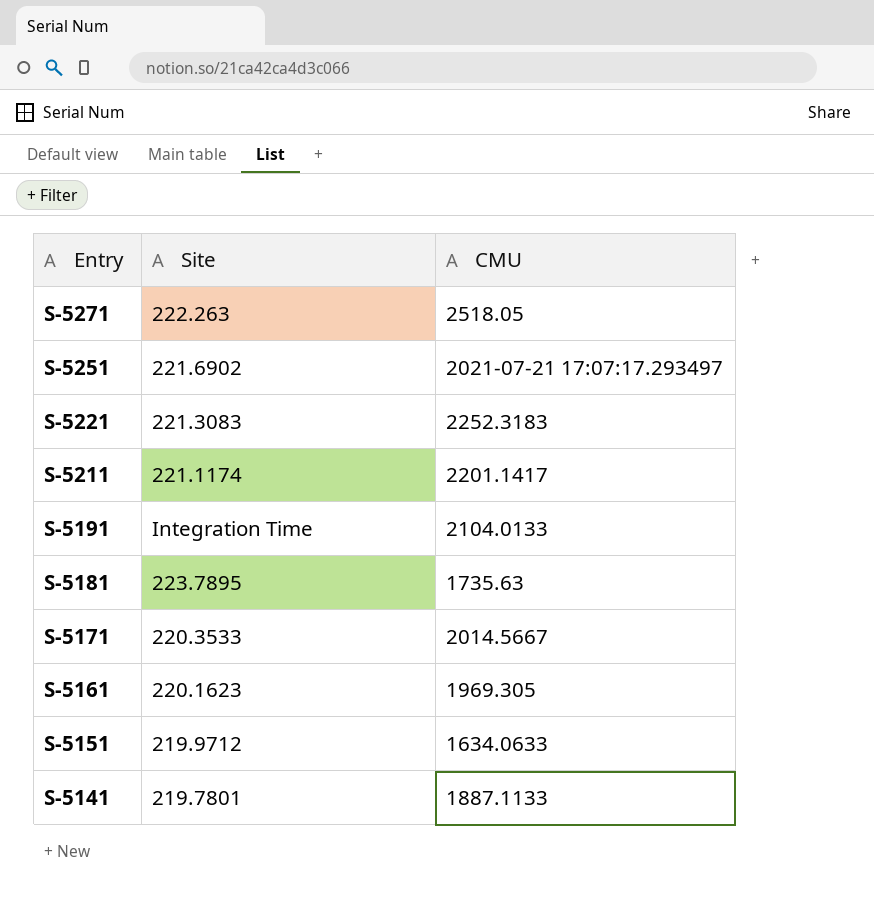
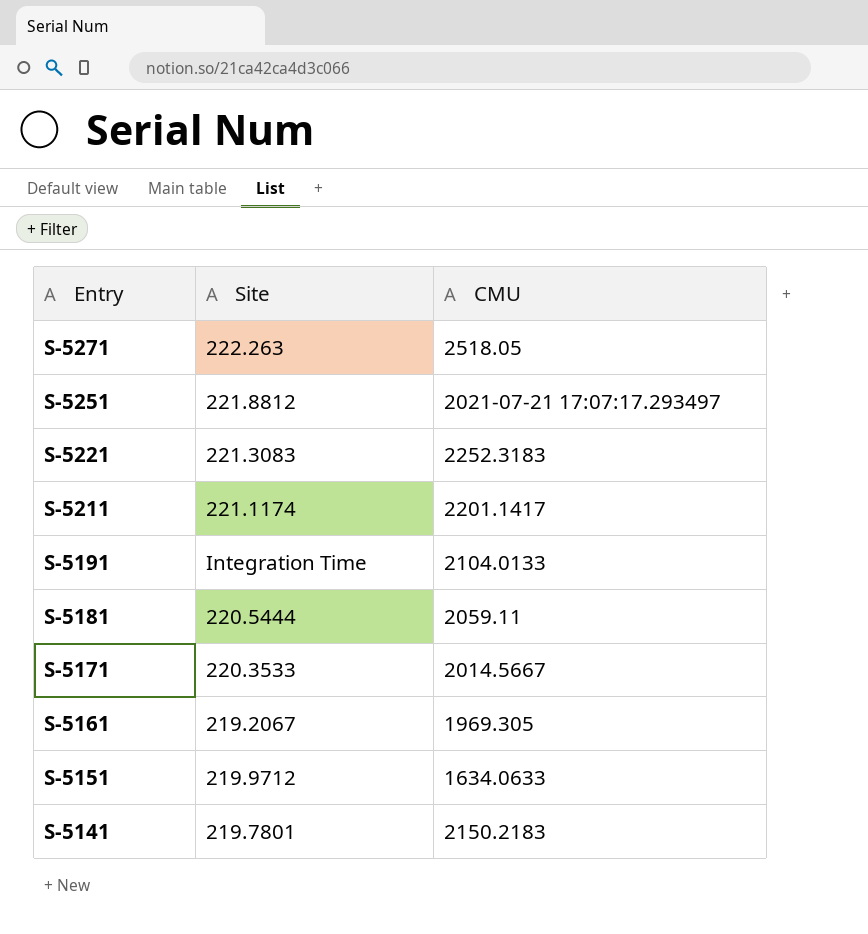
S-5251 | Site: 221.6902 -> 221.8812
S-5181 | Site: 223.7895 -> 220.5444
S-5181 | CMU: 1735.63 -> 2059.11
S-5161 | Site: 220.1623 -> 219.2067
S-5141 | CMU: 1887.1133 -> 2150.2183

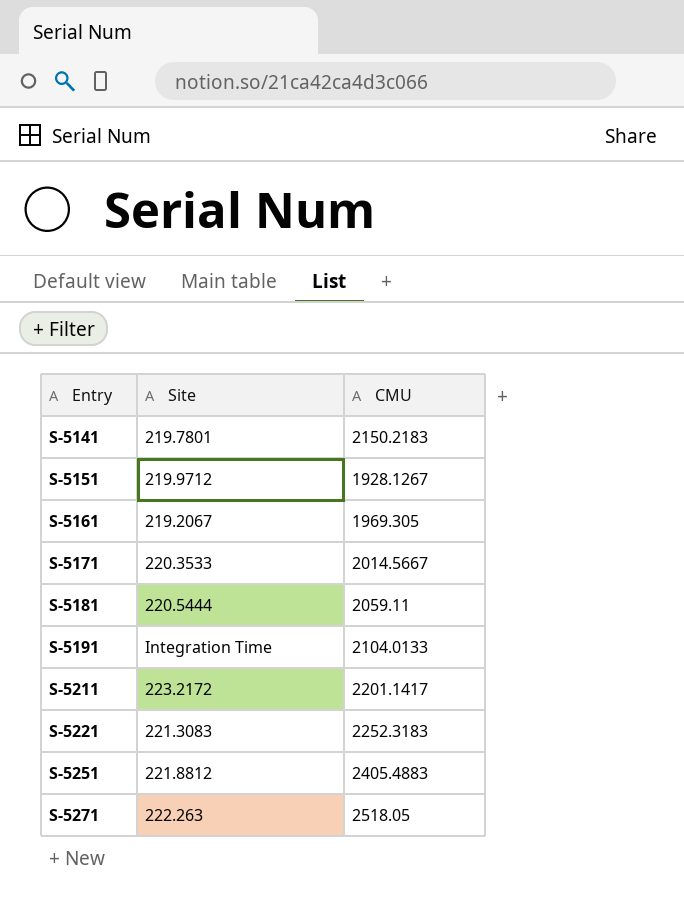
row order: Entry descending -> Entry ascending
S-5151 | CMU: 1634.0633 -> 1928.1267
S-5211 | Site: 221.1174 -> 223.2172
S-5251 | CMU: 2021-07-21 17:07:17.293497 -> 2405.4883

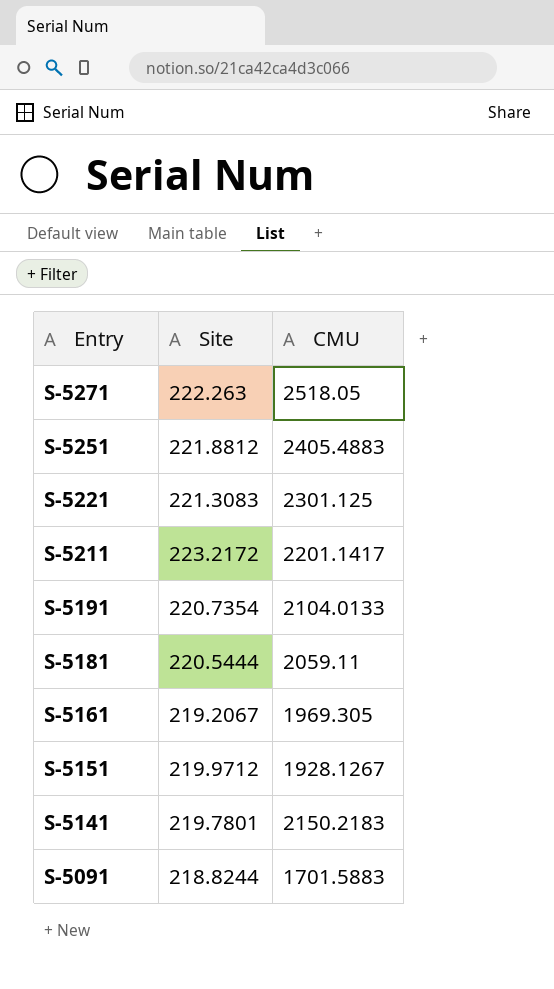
row order: Entry ascending -> Entry descending
row S-5171: 220.3533 | 2014.5667 -> none
S-5221 | CMU: 2252.3183 -> 2301.125
S-5191 | Site: Integration Time -> 220.7354
row S-5091: none -> 218.8244 | 1701.5883

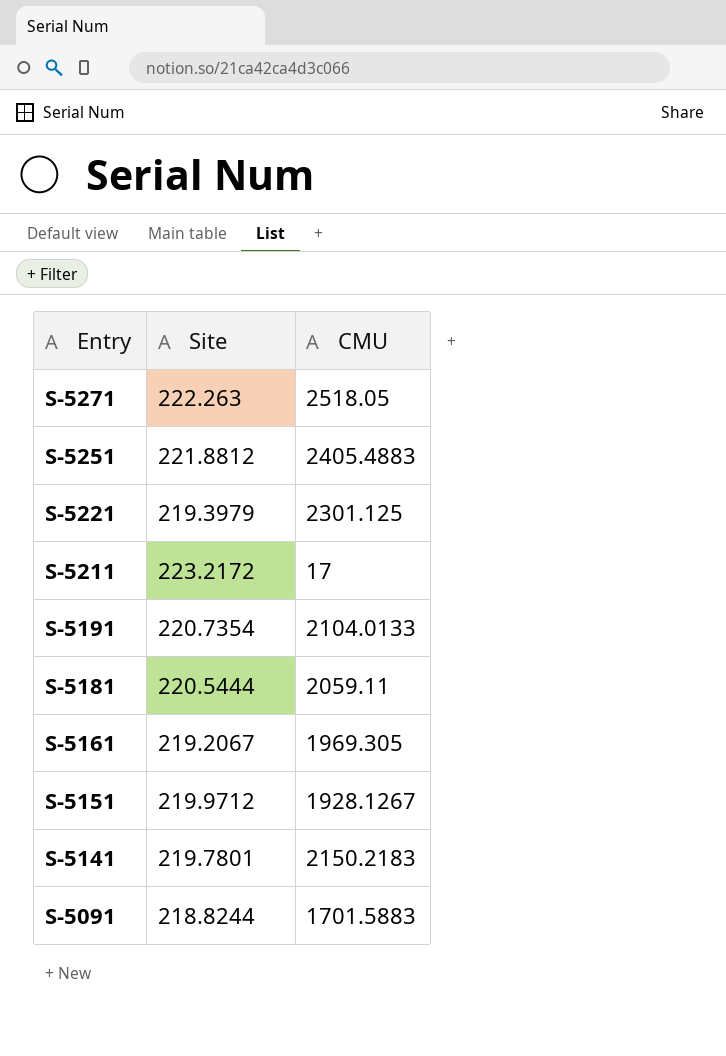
S-5221 | Site: 221.3083 -> 219.3979
S-5211 | CMU: 2201.1417 -> 17

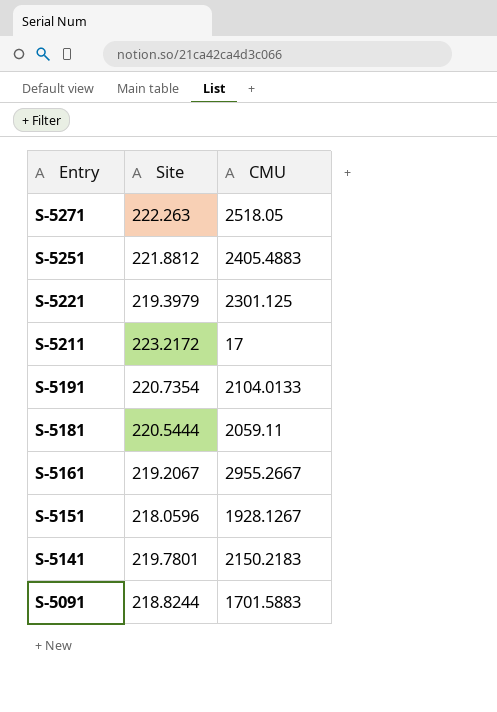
S-5161 | CMU: 1969.305 -> 2955.2667
S-5151 | Site: 219.9712 -> 218.0596

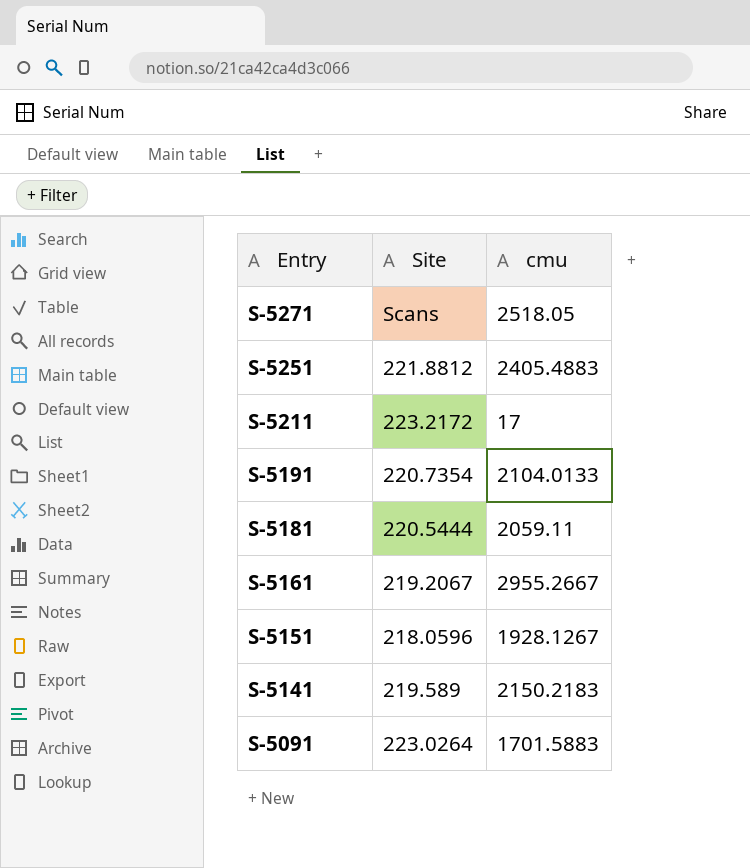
column name: CMU -> cmu
row S-5221: 219.3979 | 2301.125 -> none
S-5271 | Site: 222.263 -> Scans
S-5141 | Site: 219.7801 -> 219.589
S-5091 | Site: 218.8244 -> 223.0264

